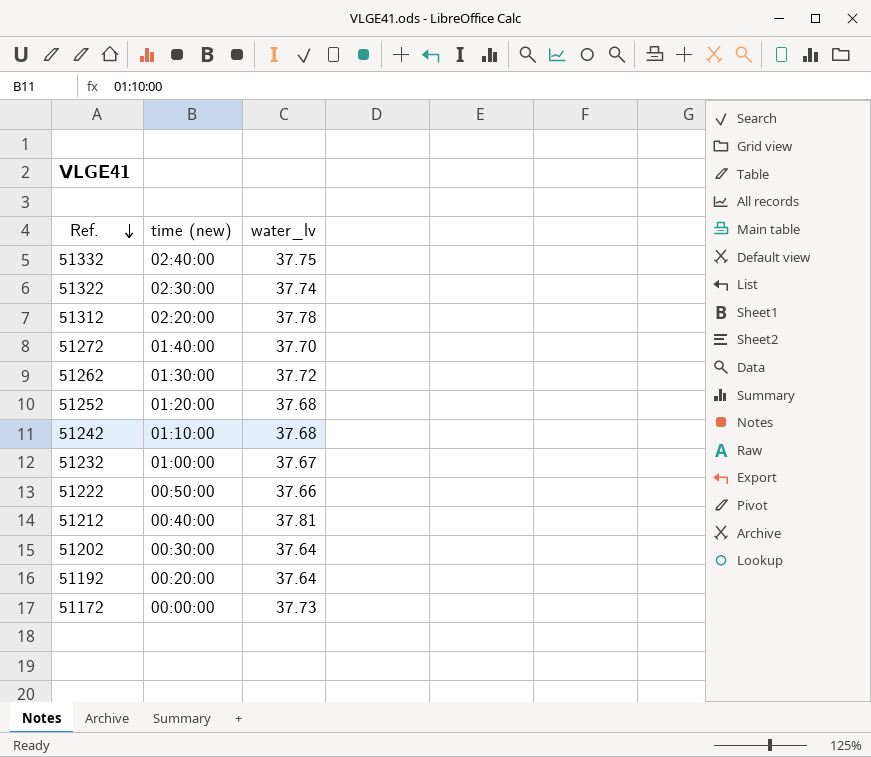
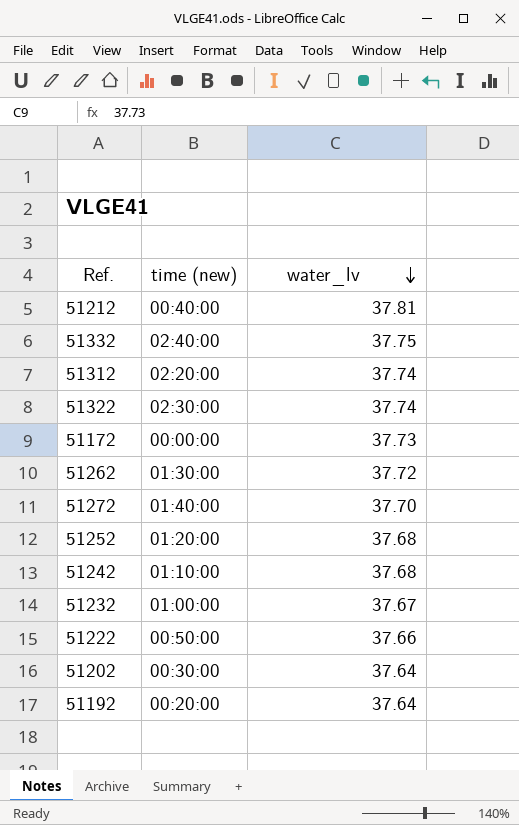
row order: Ref. descending -> water_lv descending
51312 | water_lv: 37.78 -> 37.74

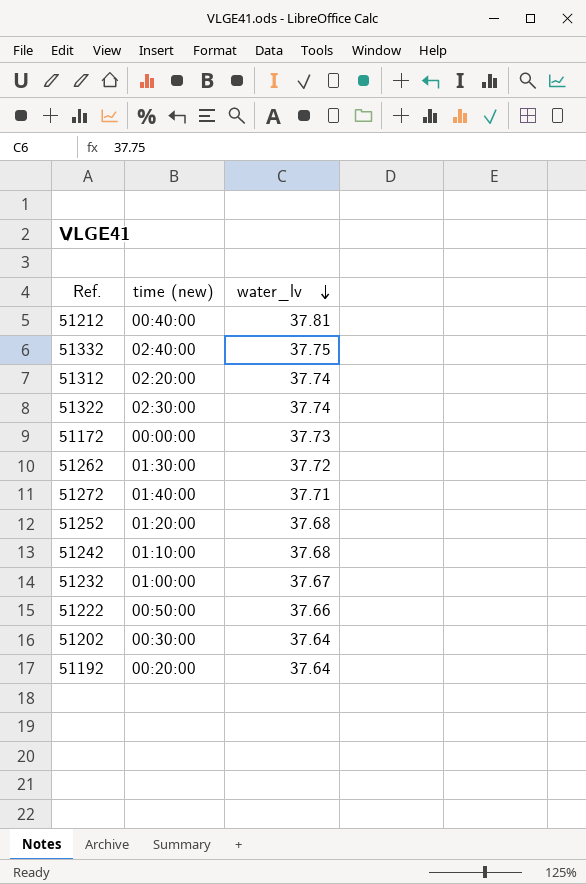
51272 | water_lv: 37.70 -> 37.71

